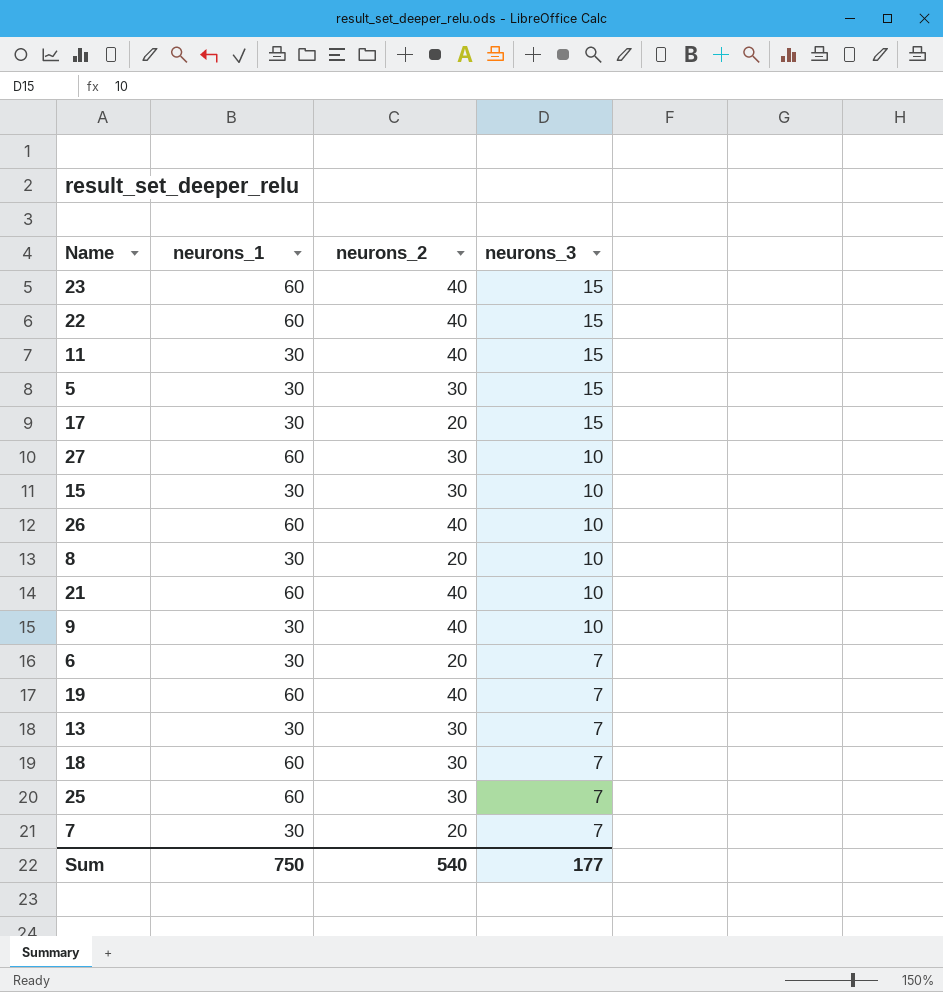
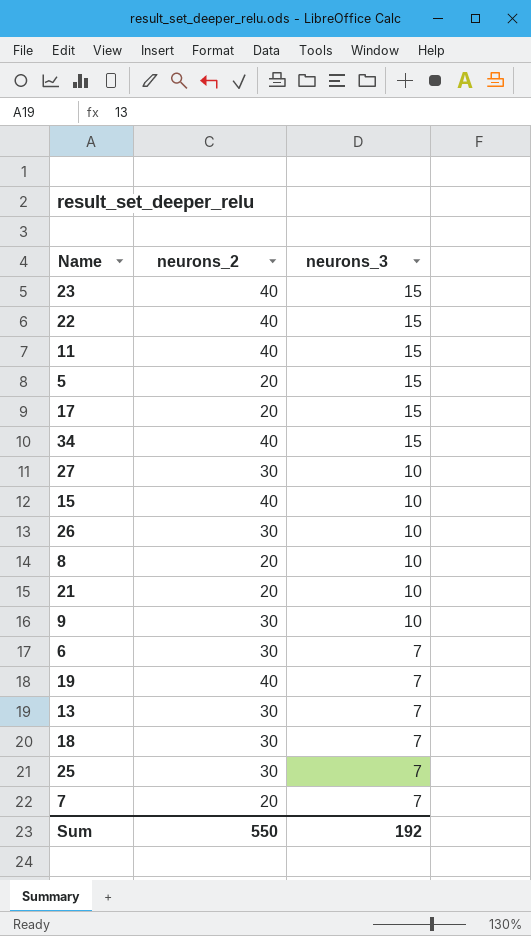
column neurons_1 | position: 2 -> none
5 | neurons_2: 30 -> 20
row 34: none -> 40 | 15
15 | neurons_2: 30 -> 40
26 | neurons_2: 40 -> 30
21 | neurons_2: 40 -> 20
9 | neurons_2: 40 -> 30
6 | neurons_2: 20 -> 30
Sum | neurons_2: 540 -> 550
Sum | neurons_3: 177 -> 192

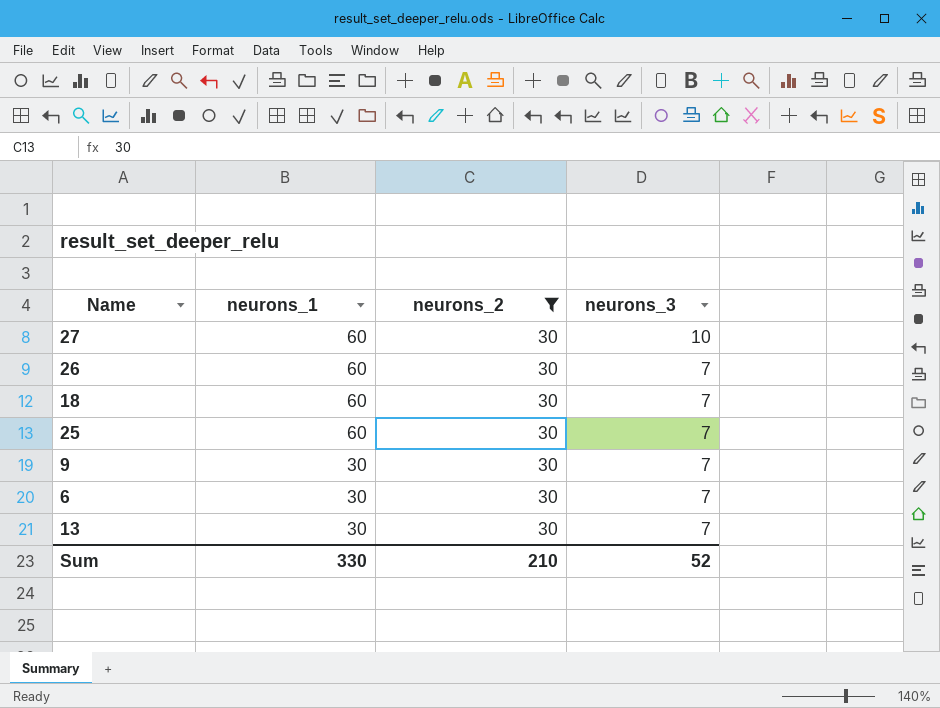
filter: none -> neurons_2 = 30
row order: neurons_3 descending -> neurons_1 descending
column neurons_1 | position: none -> 2
26 | neurons_3: 10 -> 7
9 | neurons_3: 10 -> 7
Sum | neurons_2: 550 -> 210
Sum | neurons_3: 192 -> 52

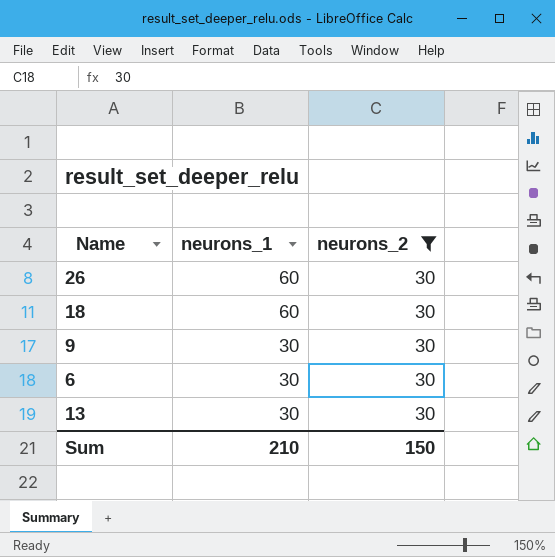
column neurons_3 | position: 4 -> none
row 27: 60 | 30 | 10 -> none
row 25: 60 | 30 | 7 -> none
Sum | neurons_1: 330 -> 210
Sum | neurons_2: 210 -> 150

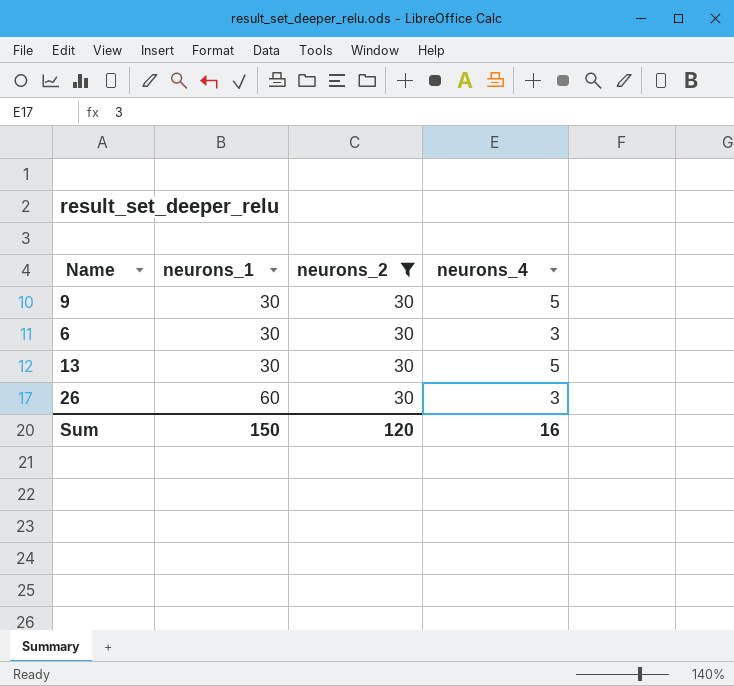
row order: neurons_1 descending -> neurons_1 ascending
column neurons_4 | position: none -> 4
row 18: 60 | 30 -> none
Sum | neurons_1: 210 -> 150
Sum | neurons_2: 150 -> 120

